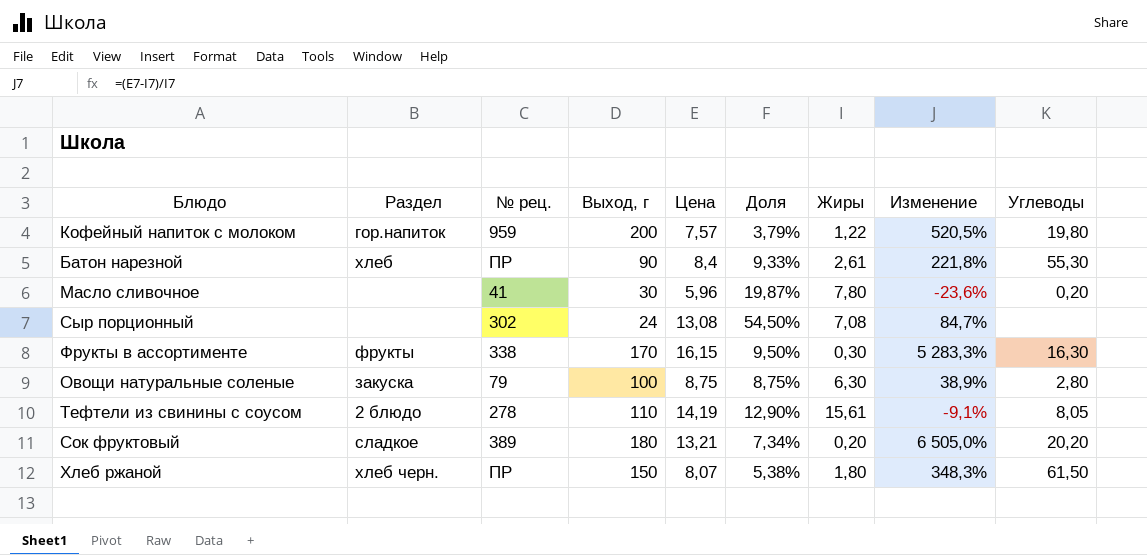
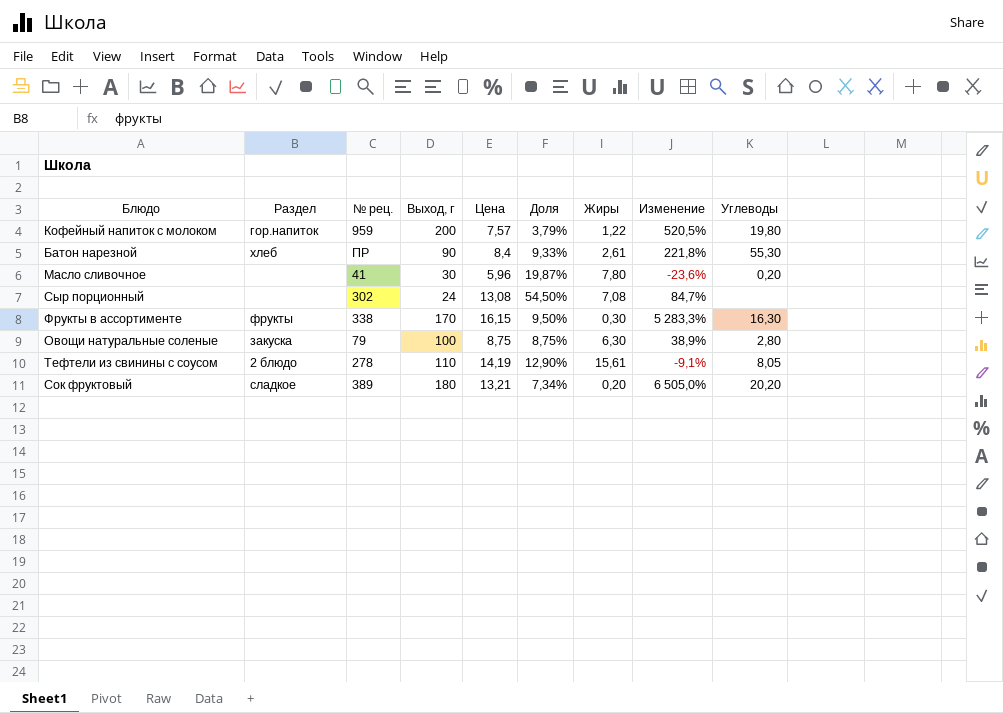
row Хлеб ржаной: хлеб черн. | ПР | 150 | 8,07 | 5,38% | 1,80 | 348,3% | 61,50 -> none

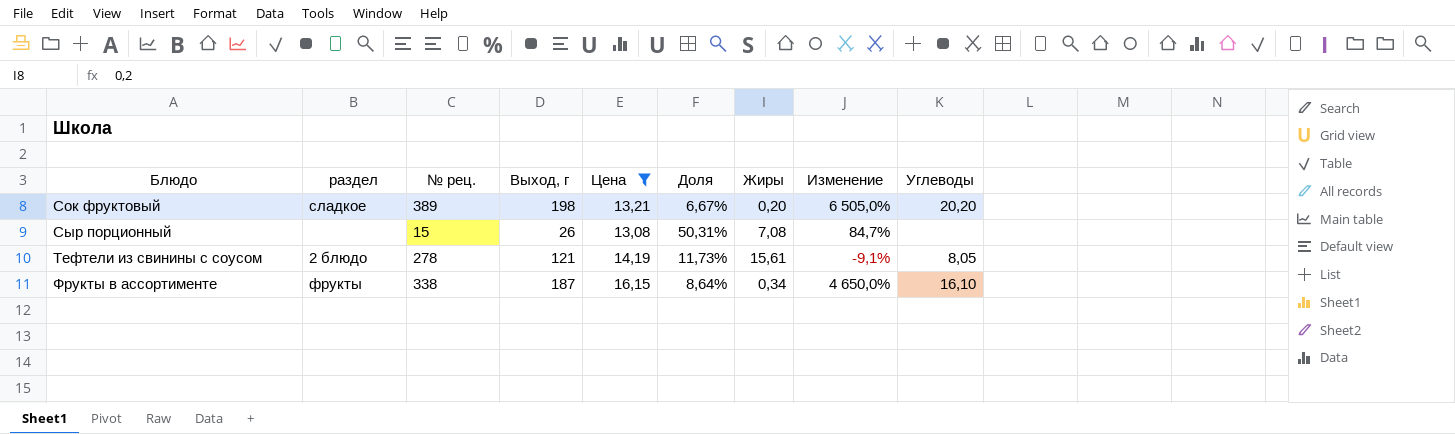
filter: none -> Цена >= 13,08
row order: none -> Блюдо ascending
column name: Раздел -> раздел
Сок фруктовый | Выход, г: 180 -> 198
Сок фруктовый | Доля: 7,34% -> 6,67%
Сыр порционный | № рец.: 302 -> 15
Сыр порционный | Выход, г: 24 -> 26
Сыр порционный | Доля: 54,50% -> 50,31%
Тефтели из свинины с соусом | Выход, г: 110 -> 121
Тефтели из свинины с соусом | Доля: 12,90% -> 11,73%
Фрукты в ассортименте | Выход, г: 170 -> 187
Фрукты в ассортименте | Доля: 9,50% -> 8,64%
Фрукты в ассортименте | Жиры: 0,30 -> 0,34
Фрукты в ассортименте | Изменение: 5 283,3% -> 4 650,0%
Фрукты в ассортименте | Углеводы: 16,30 -> 16,10

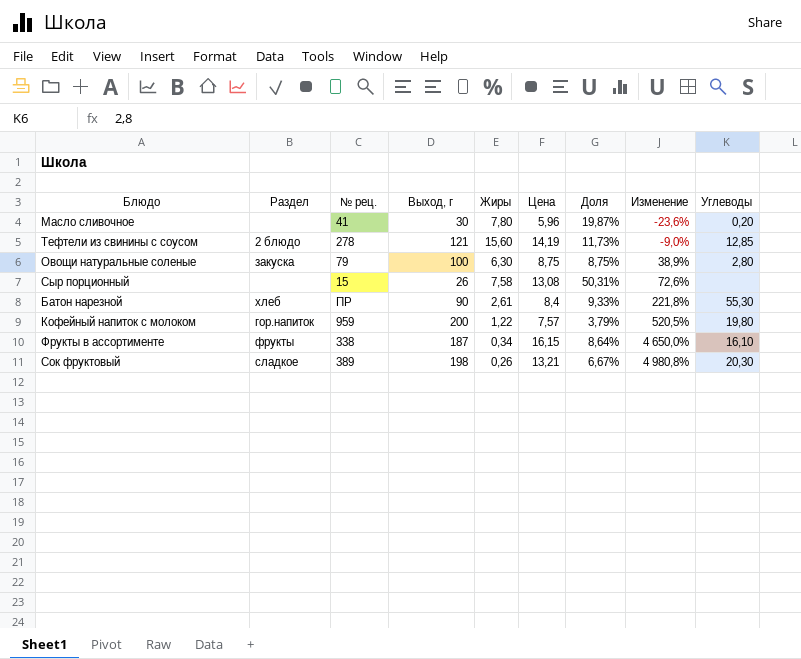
filter: Цена >= 13,08 -> none
row order: Блюдо ascending -> Изменение ascending
column name: раздел -> Раздел
column Жиры | position: 7 -> 5
Тефтели из свинины с соусом | Жиры: 15,61 -> 15,60
Тефтели из свинины с соусом | Изменение: -9,1% -> -9,0%
Тефтели из свинины с соусом | Углеводы: 8,05 -> 12,85
Сыр порционный | Жиры: 7,08 -> 7,58
Сыр порционный | Изменение: 84,7% -> 72,6%
Сок фруктовый | Жиры: 0,20 -> 0,26
Сок фруктовый | Изменение: 6 505,0% -> 4 980,8%
Сок фруктовый | Углеводы: 20,20 -> 20,30

